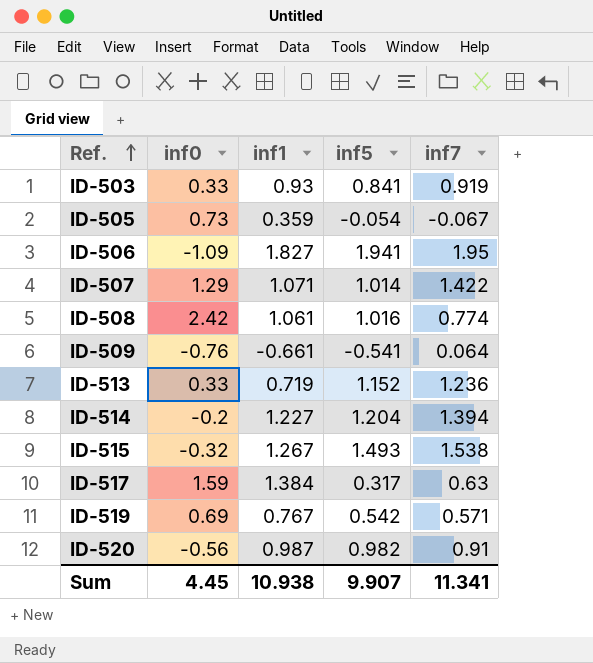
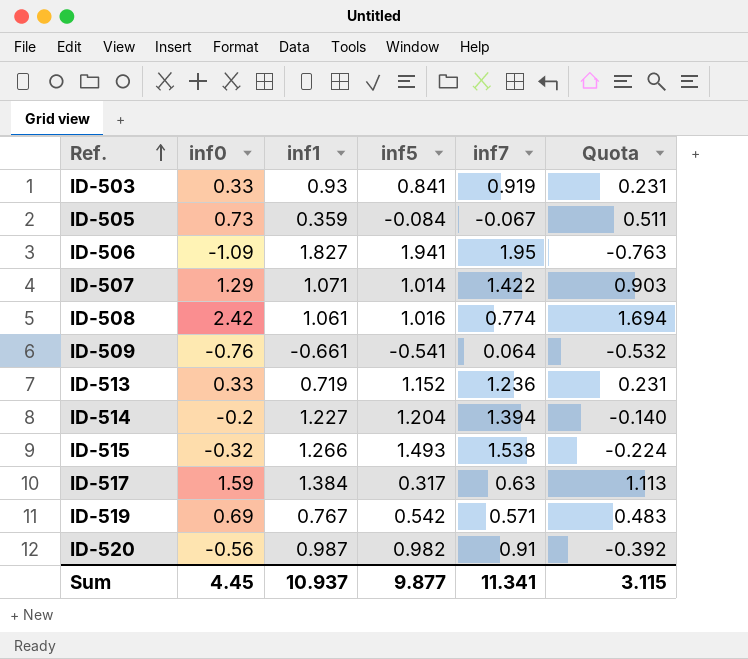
column Quota | formula: none -> [inf0] * 0.7
ID-505 | inf5: -0.054 -> -0.084
ID-515 | inf1: 1.267 -> 1.266
Sum | inf1: 10.938 -> 10.937
Sum | inf5: 9.907 -> 9.877

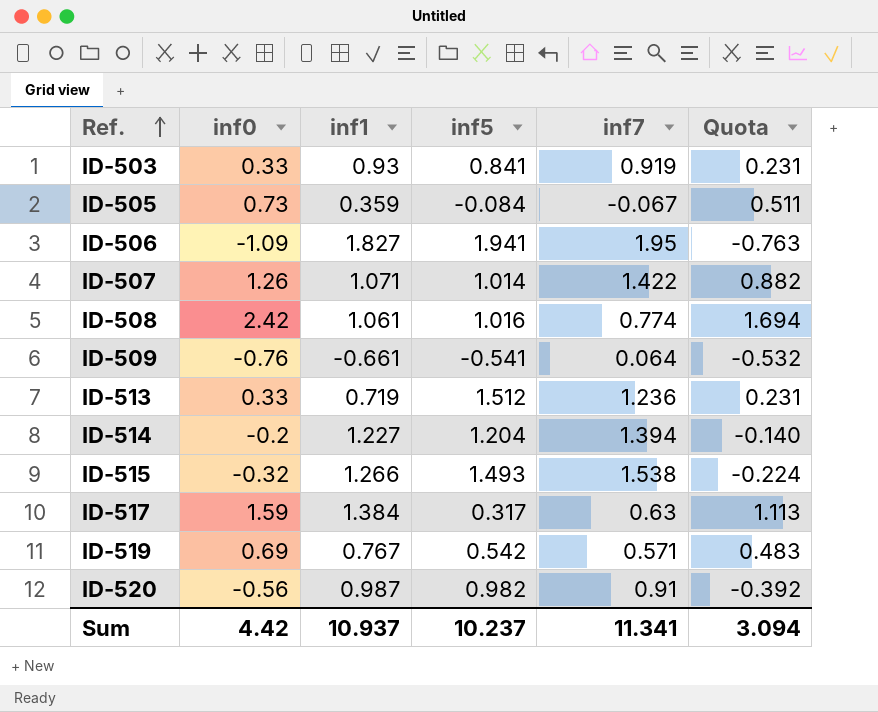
ID-507 | inf0: 1.29 -> 1.26
ID-507 | Quota: 0.903 -> 0.882
ID-513 | inf5: 1.152 -> 1.512
Sum | inf0: 4.45 -> 4.42
Sum | inf5: 9.877 -> 10.237
Sum | Quota: 3.115 -> 3.094

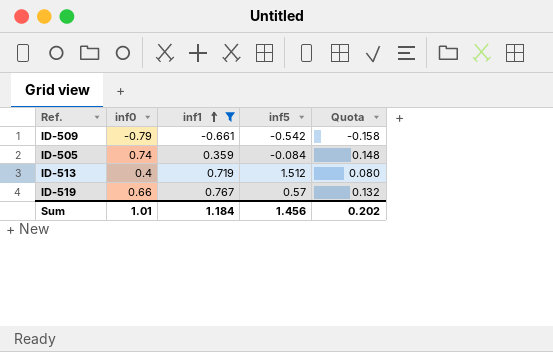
filter: none -> inf1 <= 0.767
row order: Ref. ascending -> inf1 ascending
column inf7 | position: 5 -> none
column Quota | formula: [inf0] * 0.7 -> [inf0] * 0.2
ID-509 | inf0: -0.76 -> -0.79
ID-509 | inf5: -0.541 -> -0.542
ID-505 | inf0: 0.73 -> 0.74
ID-513 | inf0: 0.33 -> 0.4
ID-519 | inf0: 0.69 -> 0.66
ID-519 | inf5: 0.542 -> 0.57
Sum | inf0: 4.42 -> 1.01
Sum | inf1: 10.937 -> 1.184
Sum | inf5: 10.237 -> 1.456
Sum | Quota: 3.094 -> 0.202

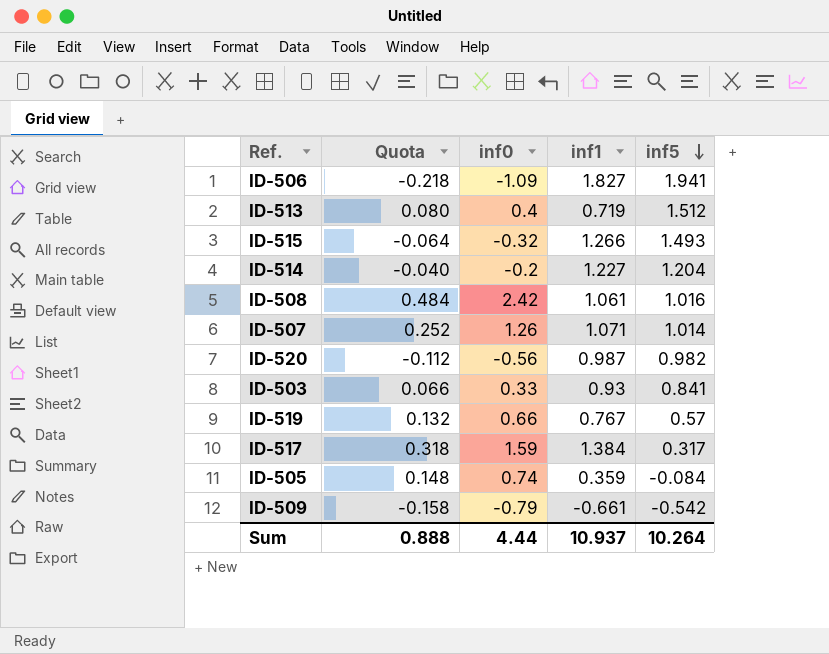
filter: inf1 <= 0.767 -> none
row order: inf1 ascending -> inf5 descending
column Quota | position: 5 -> 2
Sum | Quota: 0.202 -> 0.888
Sum | inf0: 1.01 -> 4.44
Sum | inf1: 1.184 -> 10.937
Sum | inf5: 1.456 -> 10.264

